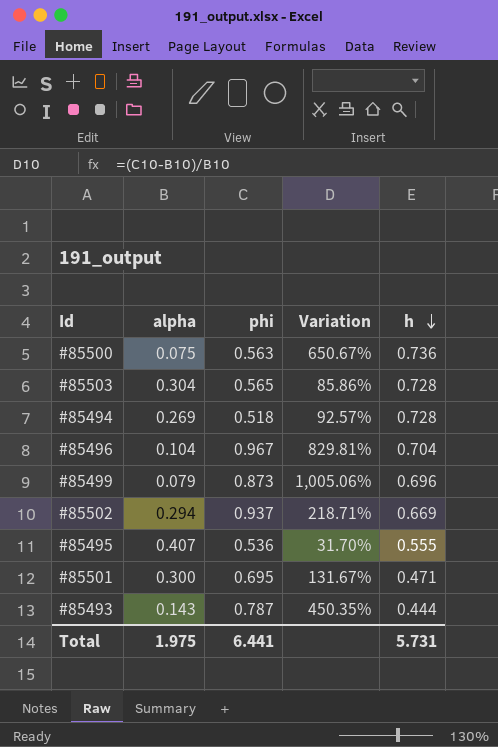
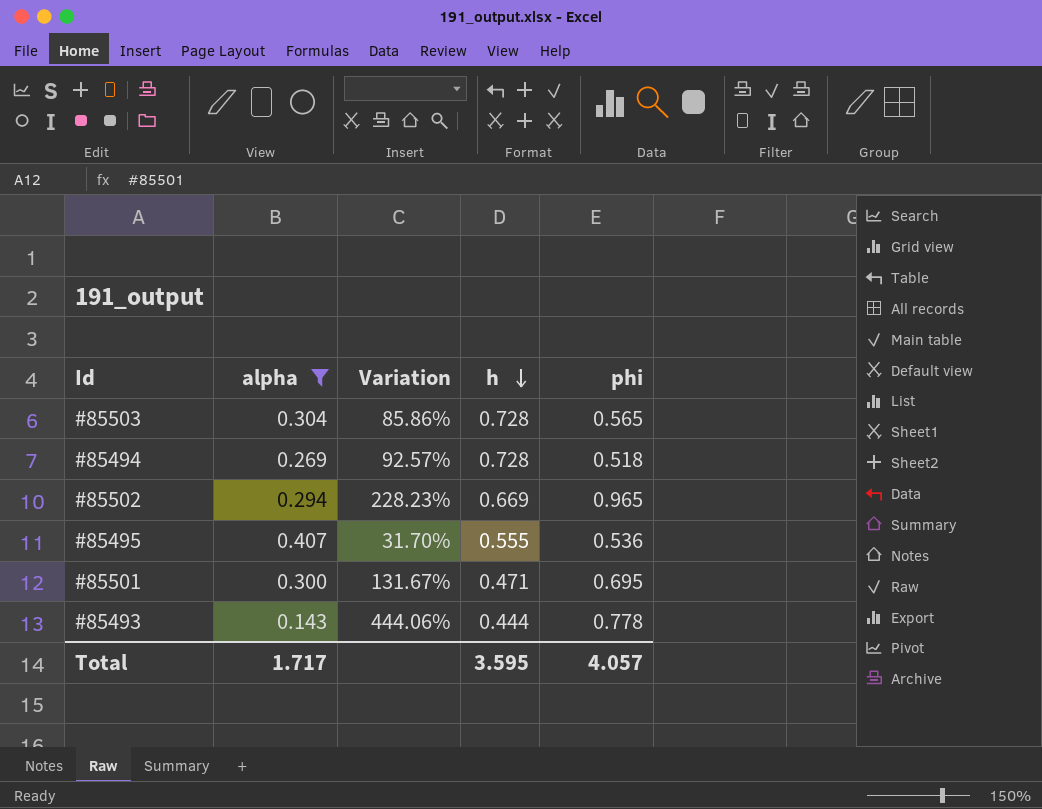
filter: none -> alpha >= 0.143
column phi | position: 3 -> 5
#85502 | Variation: 218.71% -> 228.23%
#85502 | phi: 0.937 -> 0.965
#85493 | Variation: 450.35% -> 444.06%
#85493 | phi: 0.787 -> 0.778
Total | alpha: 1.975 -> 1.717
Total | h: 5.731 -> 3.595
Total | phi: 6.441 -> 4.057

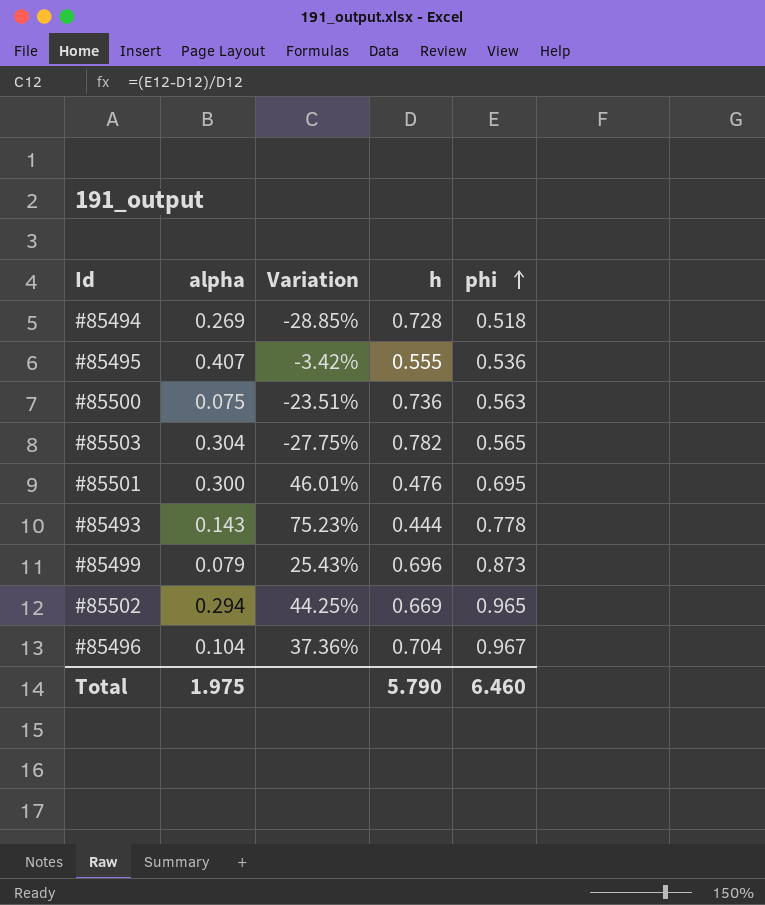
filter: alpha >= 0.143 -> none
row order: h descending -> phi ascending
column Variation | formula: ([phi] - [alpha]) / [alpha] -> ([phi] - [h]) / [h]
#85503 | h: 0.728 -> 0.782
#85501 | h: 0.471 -> 0.476
Total | alpha: 1.717 -> 1.975
Total | h: 3.595 -> 5.790
Total | phi: 4.057 -> 6.460

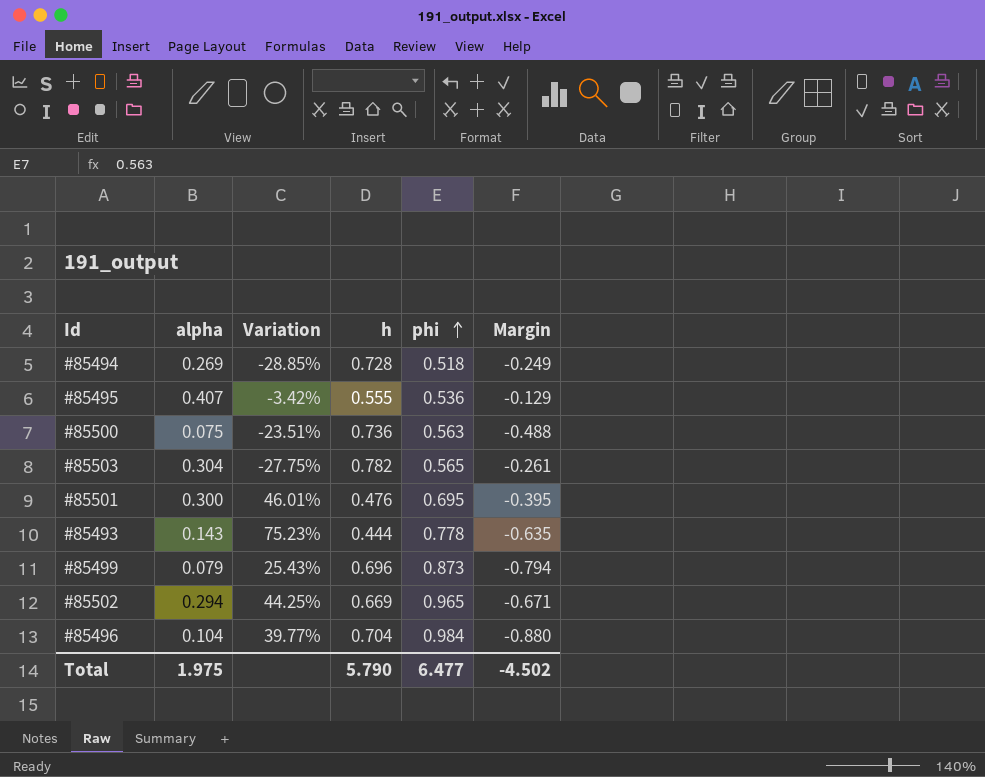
column Margin | formula: none -> [alpha] - [phi]
#85496 | Variation: 37.36% -> 39.77%
#85496 | phi: 0.967 -> 0.984
Total | phi: 6.460 -> 6.477

